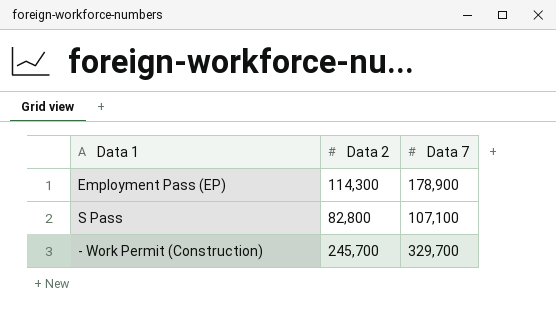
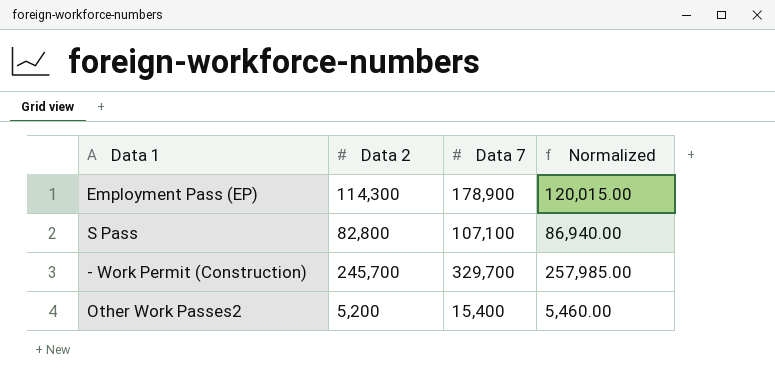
column Normalized | formula: none -> [Data 2] * 1.05
row Other Work Passes2: none -> 5,200 | 15,400 | 5,460.00

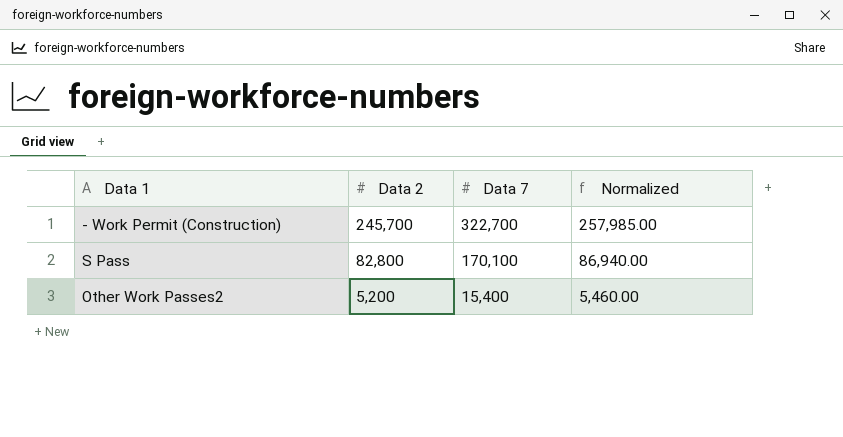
row order: none -> Data 2 descending
row Employment Pass (EP): 114,300 | 178,900 | 120,015.00 -> none
- Work Permit (Construction) | Data 7: 329,700 -> 322,700
S Pass | Data 7: 107,100 -> 170,100

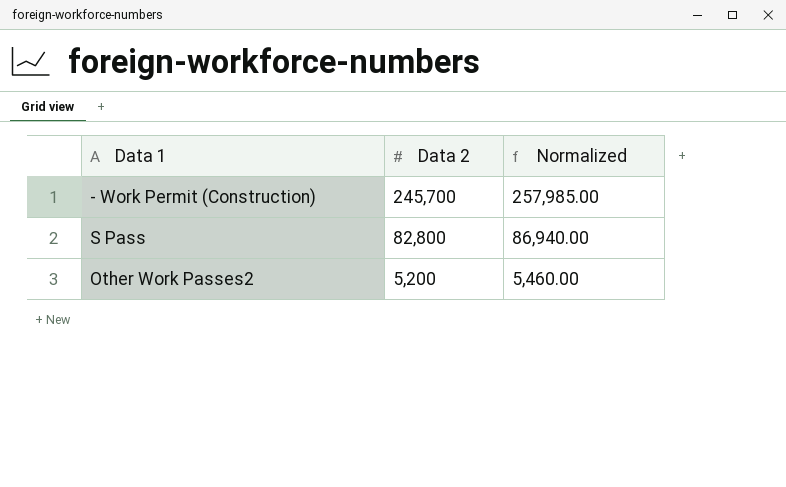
column Data 7 | position: 3 -> none

